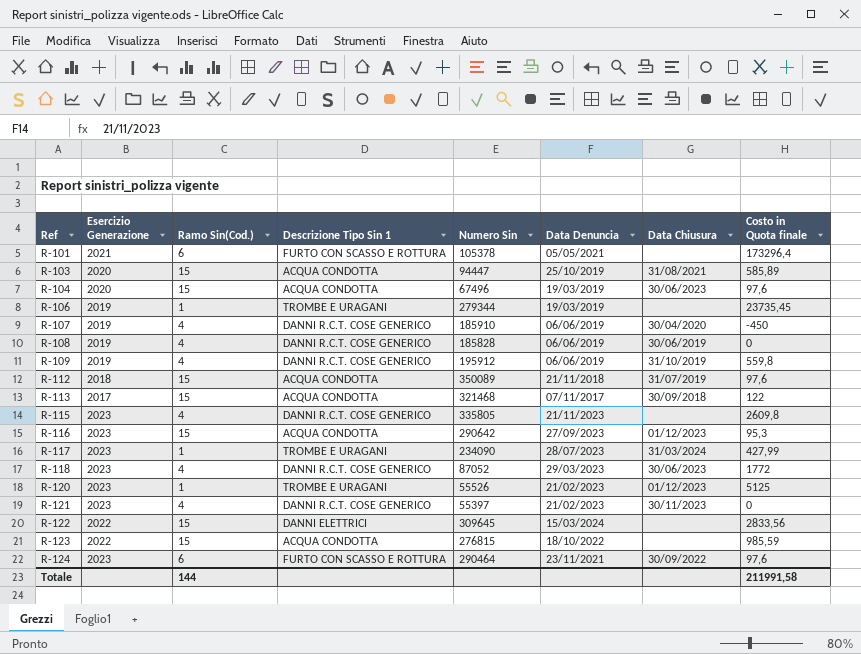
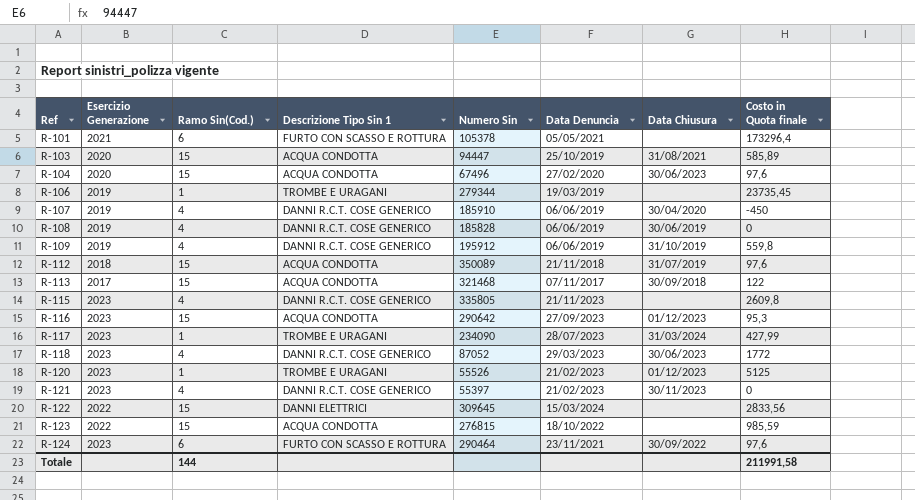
R-104 | Data Denuncia: 19/03/2019 -> 27/02/2020

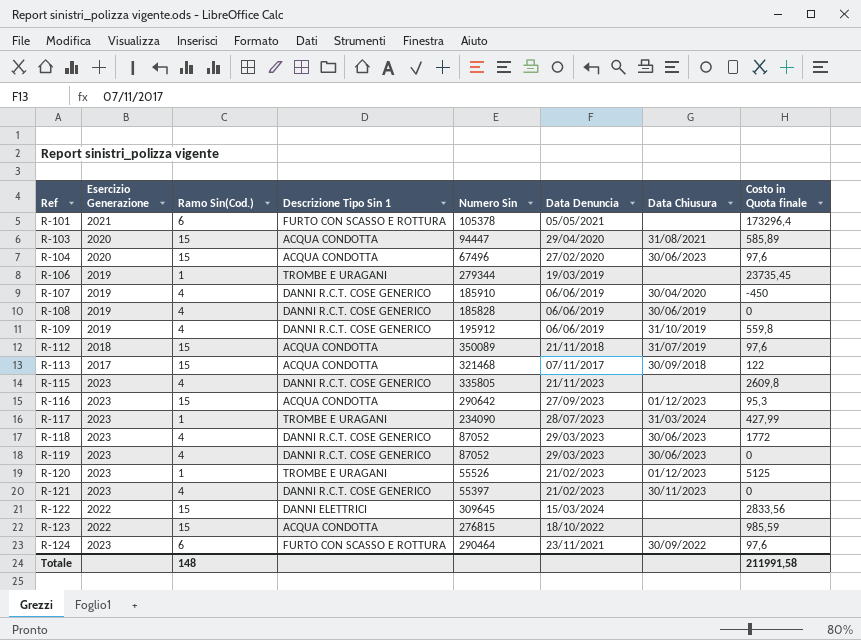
R-103 | Data Denuncia: 25/10/2019 -> 29/04/2020
row R-119: none -> 2023 | 4 | DANNI R.C.T. COSE GENERICO | 87052 | 29/03/2023 | 30/06/2023 | 0
Totale | Ramo Sin(Cod.): 144 -> 148

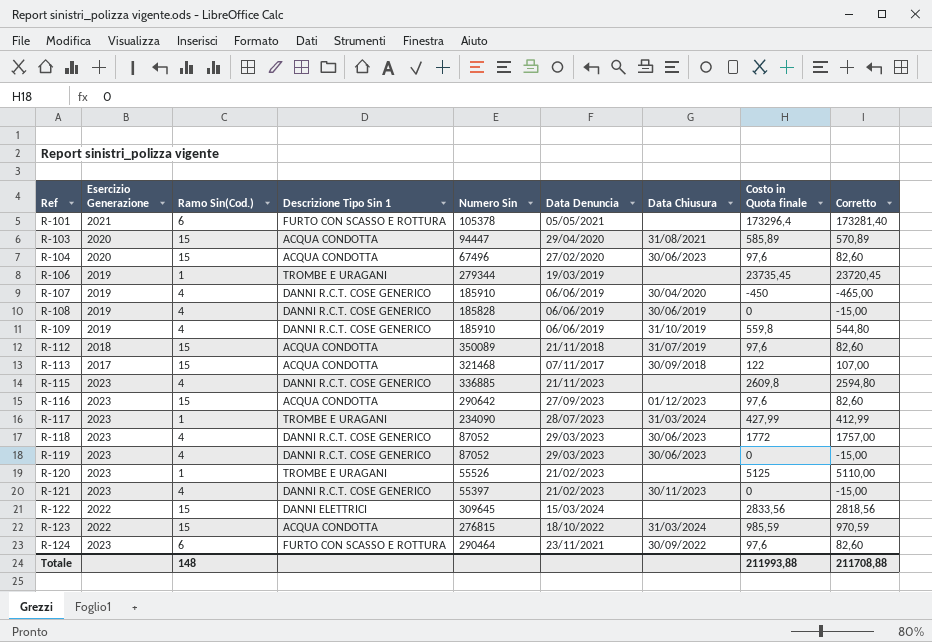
column Corretto | formula: none -> [Costo in Quota finale] - 15
R-109 | Numero Sin: 195912 -> 185910
R-115 | Numero Sin: 335805 -> 336885
R-116 | Costo in Quota finale: 95,3 -> 97,6
R-120 | Data Chiusura: 01/12/2023 -> none
R-123 | Data Chiusura: none -> 31/03/2024
Totale | Costo in Quota finale: 211991,58 -> 211993,88

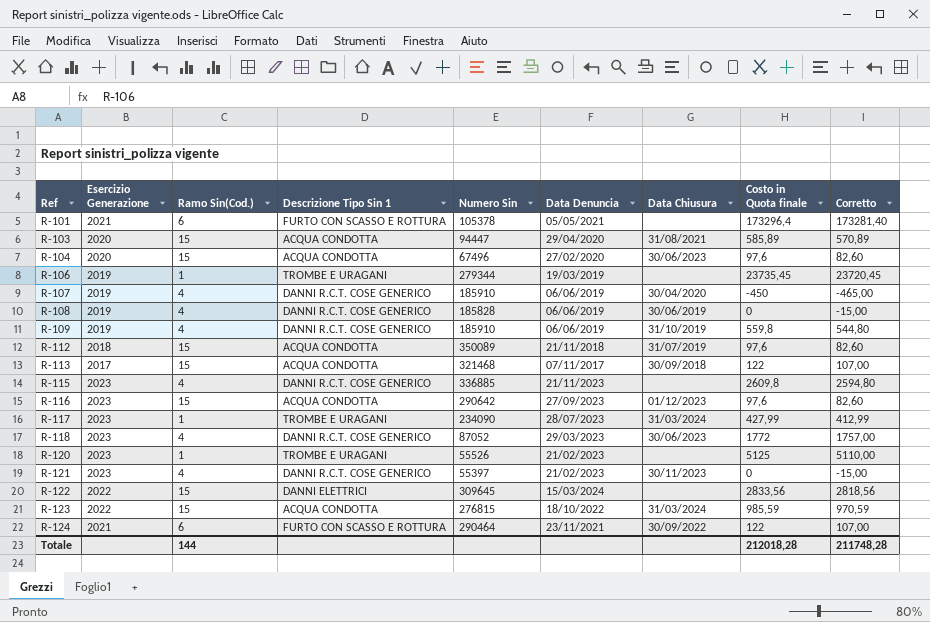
row R-119: 2023 | 4 | DANNI R.C.T. COSE GENERICO | 87052 | 29/03/2023 | 30/06/2023 | 0 | -15,00 -> none
R-124 | Esercizio Generazione: 2023 -> 2021
R-124 | Costo in Quota finale: 97,6 -> 122
R-124 | Corretto: 82,60 -> 107,00
Totale | Ramo Sin(Cod.): 148 -> 144
Totale | Costo in Quota finale: 211993,88 -> 212018,28
Totale | Corretto: 211708,88 -> 211748,28

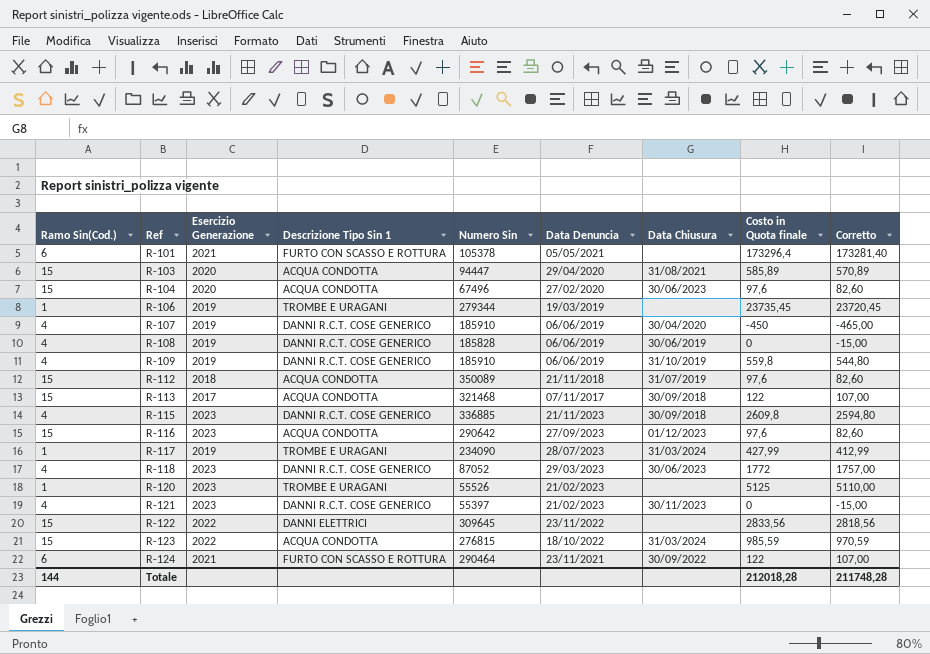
column Ramo Sin(Cod.) | position: 3 -> 1
R-115 | Data Chiusura: none -> 30/09/2018
R-117 | Esercizio Generazione: 2023 -> 2019
R-122 | Data Denuncia: 15/03/2024 -> 23/11/2022

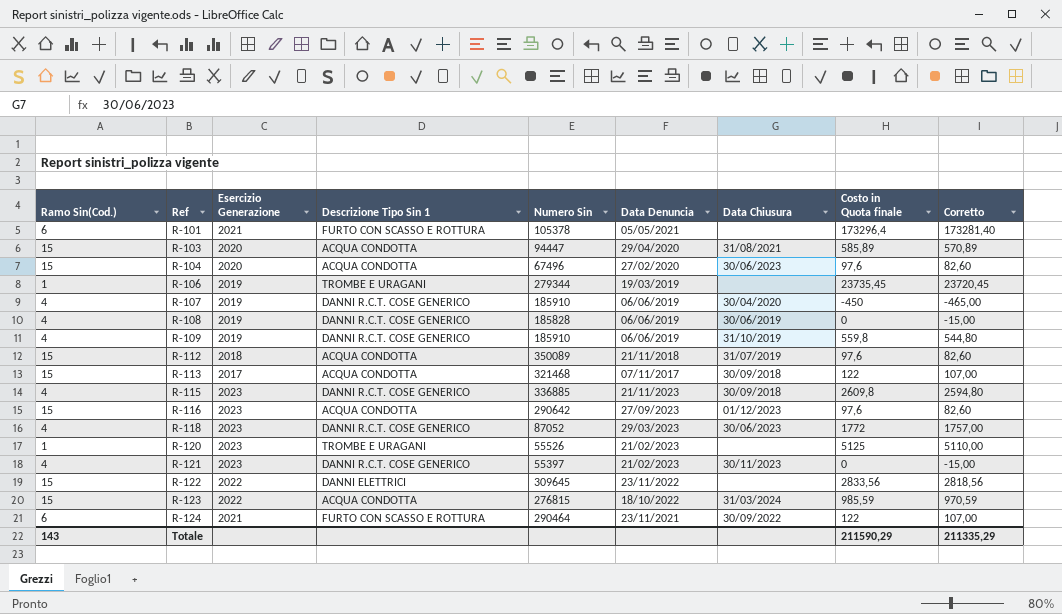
row R-117: 1 | 2019 | TROMBE E URAGANI | 234090 | 28/07/2023 | 31/03/2024 | 427,99 | 412,99 -> none
Totale | Ramo Sin(Cod.): 144 -> 143
Totale | Costo in Quota finale: 212018,28 -> 211590,29
Totale | Corretto: 211748,28 -> 211335,29

